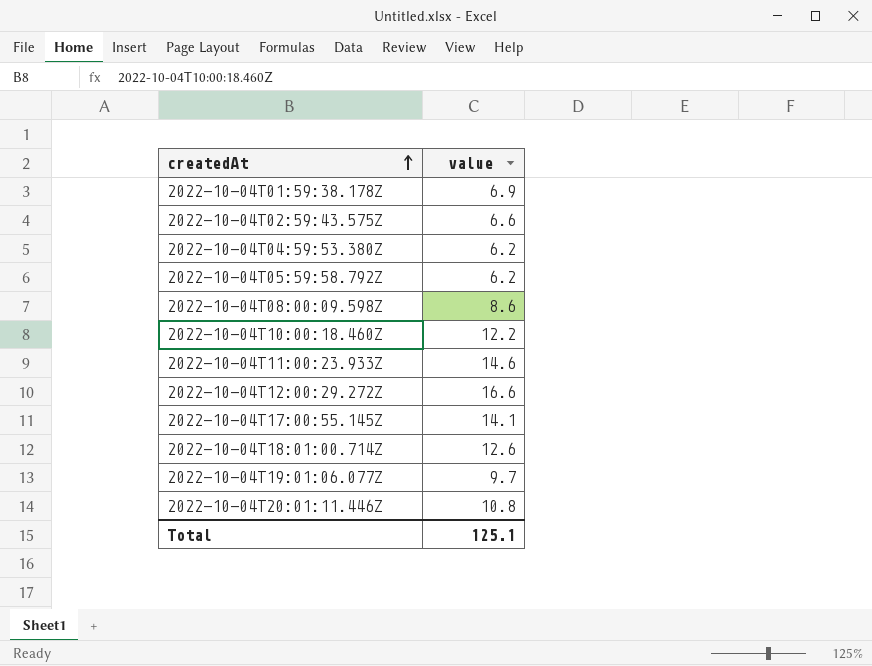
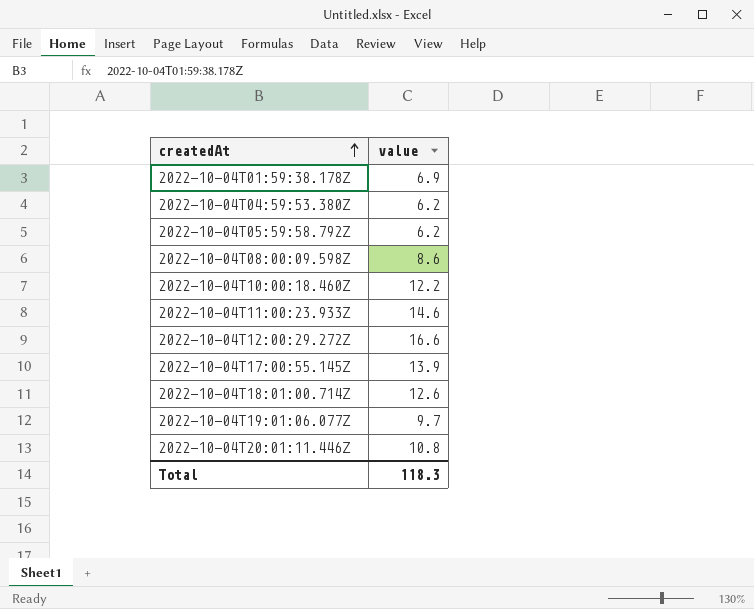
row 2022-10-04T02:59:43.575Z: 6.6 -> none
2022-10-04T17:00:55.145Z | value: 14.1 -> 13.9
Total | value: 125.1 -> 118.3

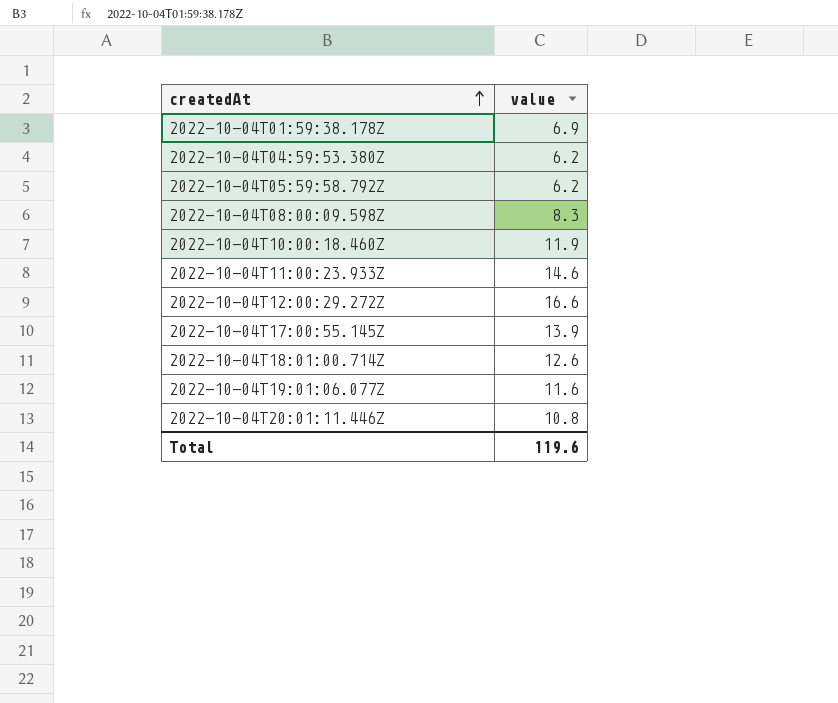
2022-10-04T08:00:09.598Z | value: 8.6 -> 8.3
2022-10-04T10:00:18.460Z | value: 12.2 -> 11.9
2022-10-04T19:01:06.077Z | value: 9.7 -> 11.6
Total | value: 118.3 -> 119.6

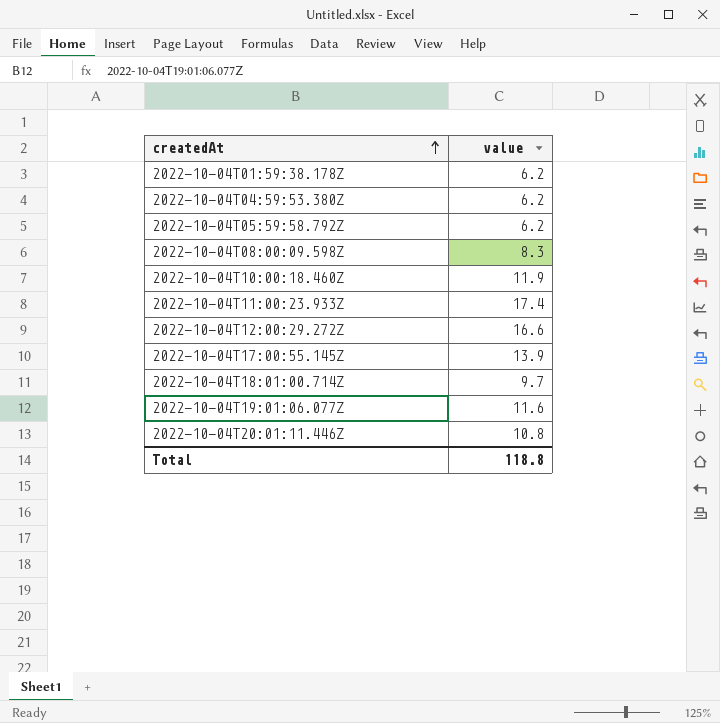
2022-10-04T01:59:38.178Z | value: 6.9 -> 6.2
2022-10-04T11:00:23.933Z | value: 14.6 -> 17.4
2022-10-04T18:01:00.714Z | value: 12.6 -> 9.7
Total | value: 119.6 -> 118.8

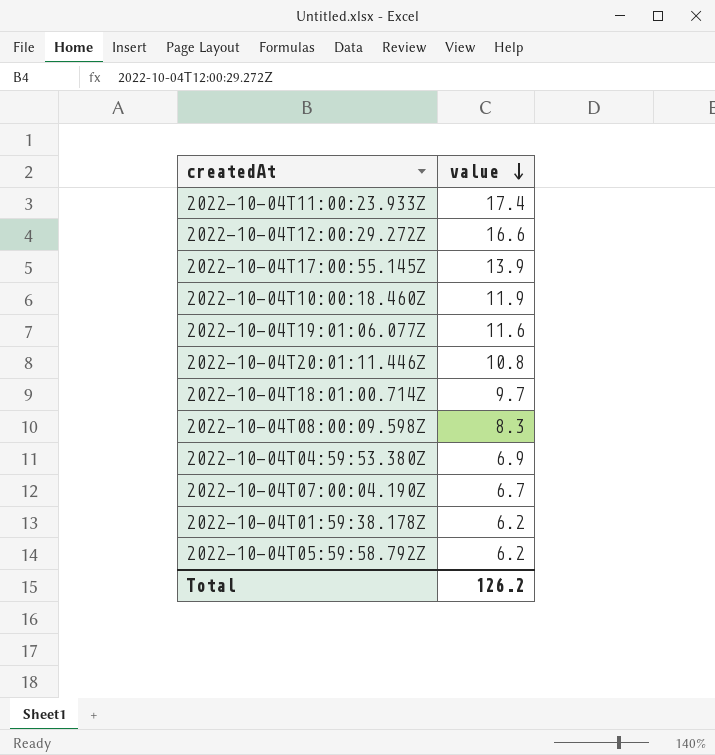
row order: createdAt ascending -> value descending
2022-10-04T04:59:53.380Z | value: 6.2 -> 6.9
row 2022-10-04T07:00:04.190Z: none -> 6.7
Total | value: 118.8 -> 126.2

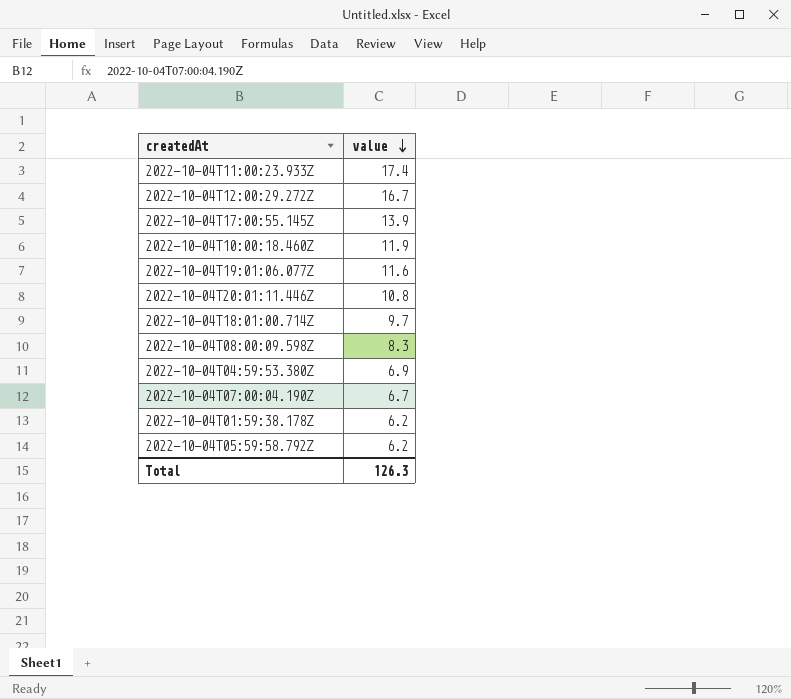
2022-10-04T12:00:29.272Z | value: 16.6 -> 16.7
Total | value: 126.2 -> 126.3

